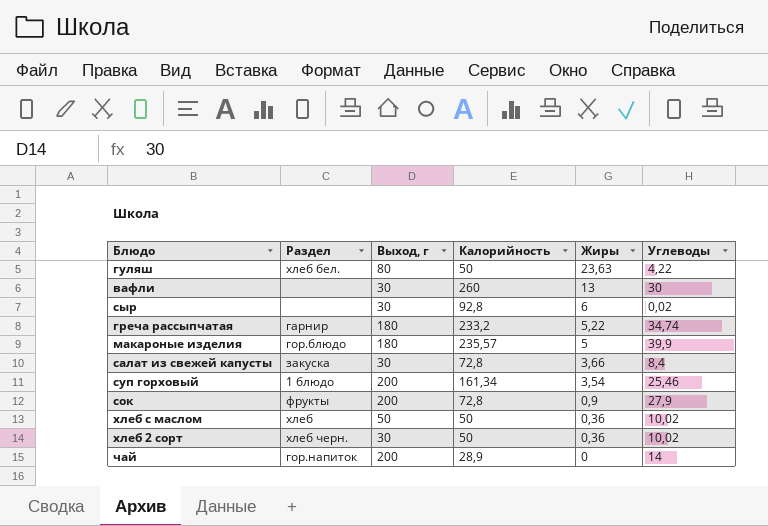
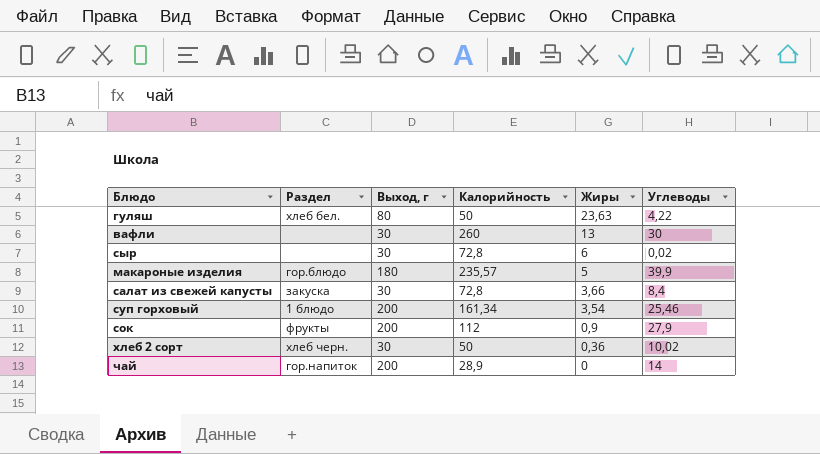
row греча рассыпчатая: гарнир | 180 | 233,2 | 5,22 | 34,74 -> none
row хлеб с маслом: хлеб | 50 | 50 | 0,36 | 10,02 -> none
сыр | Калорийность: 92,8 -> 72,8
сок | Калорийность: 72,8 -> 112

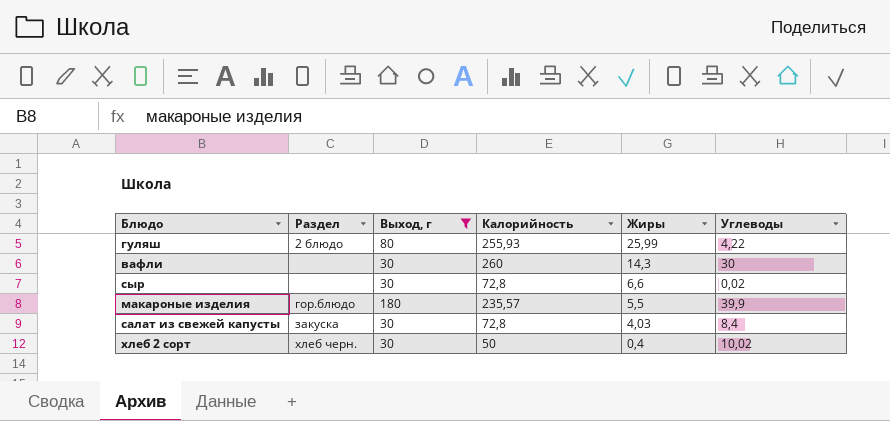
filter: none -> Выход, г != 200
гуляш | Раздел: хлеб бел. -> 2 блюдо
гуляш | Калорийность: 50 -> 255,93
гуляш | Жиры: 23,63 -> 25,99
вафли | Жиры: 13 -> 14,3
сыр | Жиры: 6 -> 6,6
макароные изделия | Жиры: 5 -> 5,5
салат из свежей капусты | Жиры: 3,66 -> 4,03
хлеб 2 сорт | Жиры: 0,36 -> 0,4

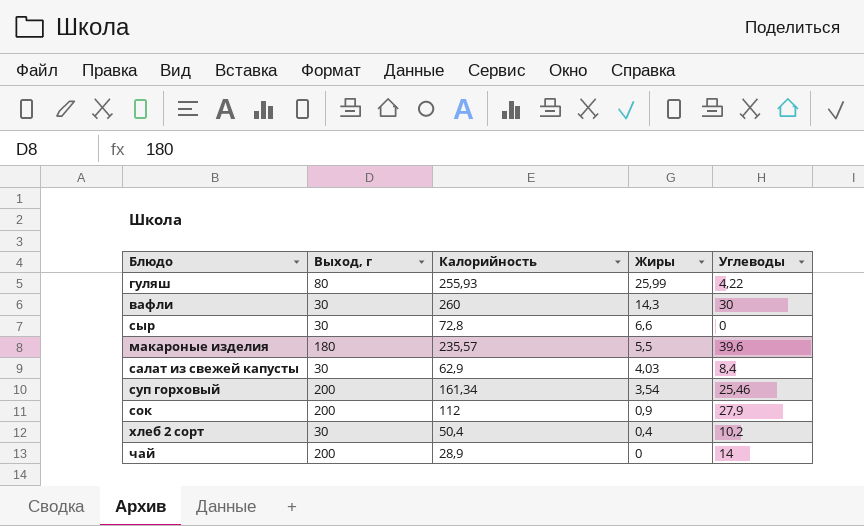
filter: Выход, г != 200 -> none
column Раздел | position: 2 -> none
сыр | Углеводы: 0,02 -> 0
макароные изделия | Углеводы: 39,9 -> 39,6
салат из свежей капусты | Калорийность: 72,8 -> 62,9
хлеб 2 сорт | Калорийность: 50 -> 50,4
хлеб 2 сорт | Углеводы: 10,02 -> 10,2

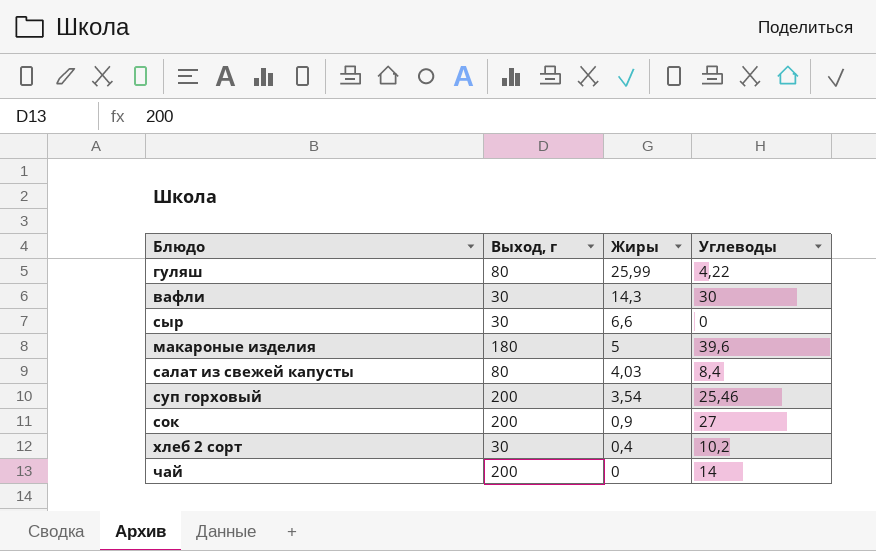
column Калорийность | position: 3 -> none
макароные изделия | Жиры: 5,5 -> 5
салат из свежей капусты | Выход, г: 30 -> 80
сок | Углеводы: 27,9 -> 27

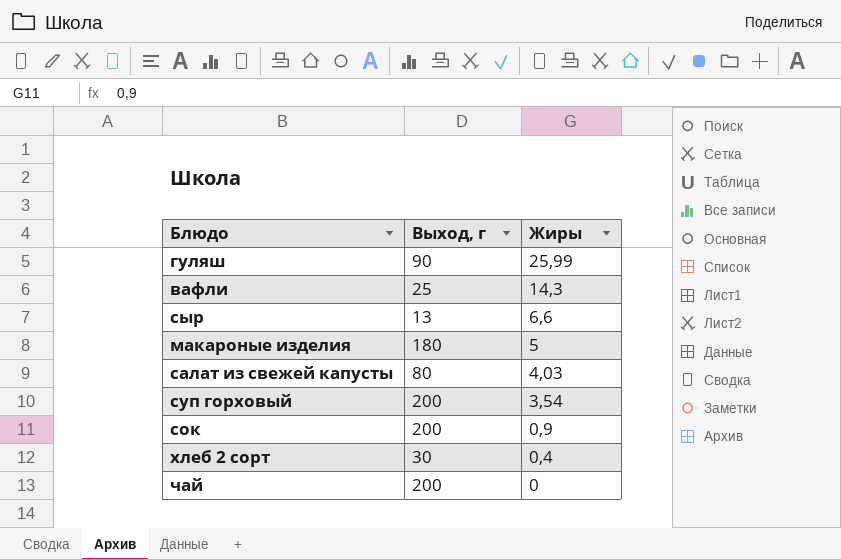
column Углеводы | position: 4 -> none
гуляш | Выход, г: 80 -> 90
вафли | Выход, г: 30 -> 25
сыр | Выход, г: 30 -> 13

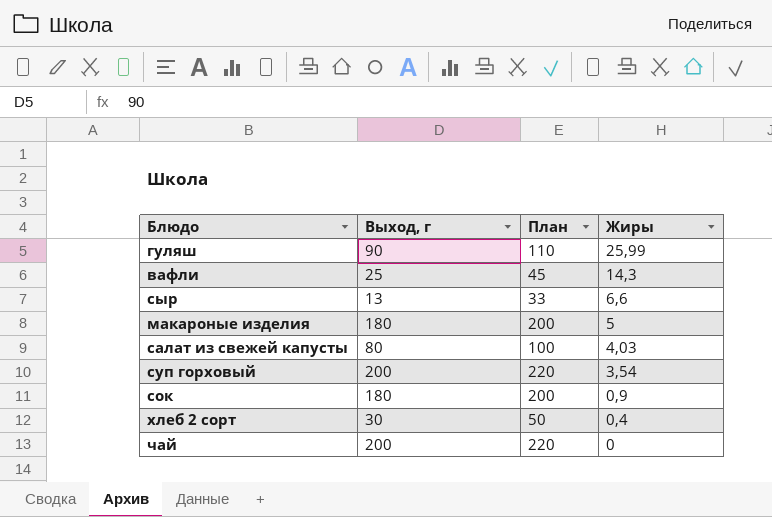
column План | formula: none -> [Выход, г] + 20
сок | Выход, г: 200 -> 180

